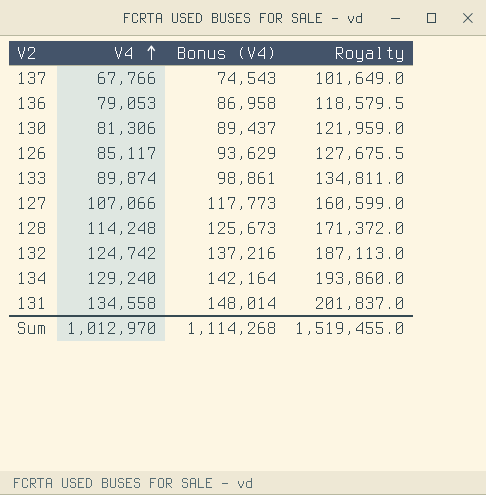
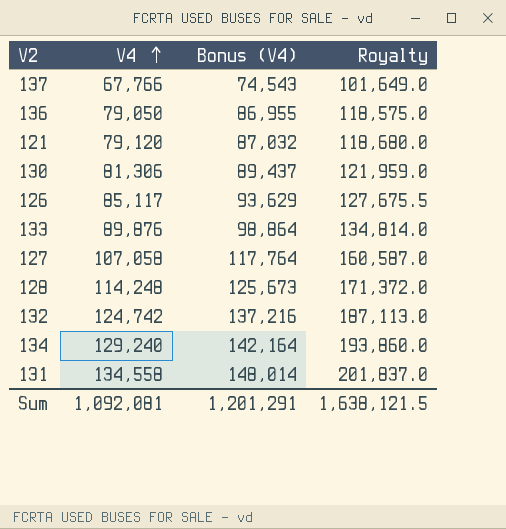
136 | V4: 79,053 -> 79,050
136 | Bonus (V4): 86,958 -> 86,955
136 | Royalty: 118,579.5 -> 118,575.0
row 121: none -> 79,120 | 87,032 | 118,680.0
133 | V4: 89,874 -> 89,876
133 | Bonus (V4): 98,861 -> 98,864
133 | Royalty: 134,811.0 -> 134,814.0
127 | V4: 107,066 -> 107,058
127 | Bonus (V4): 117,773 -> 117,764
127 | Royalty: 160,599.0 -> 160,587.0
Sum | V4: 1,012,970 -> 1,092,081
Sum | Bonus (V4): 1,114,268 -> 1,201,291
Sum | Royalty: 1,519,455.0 -> 1,638,121.5

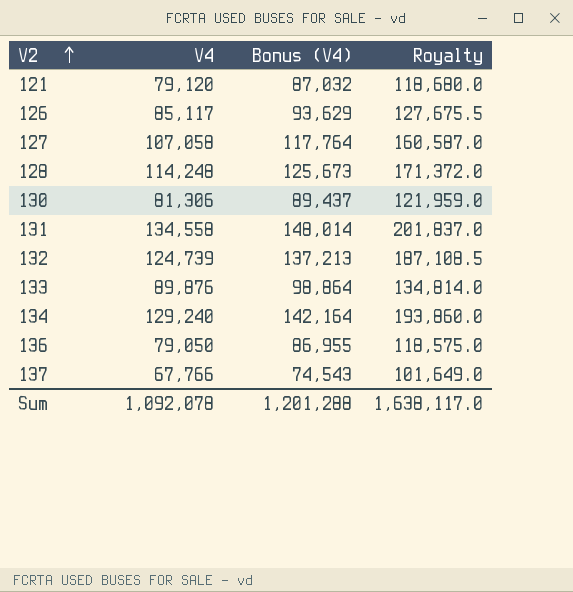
row order: V4 ascending -> V2 ascending
132 | V4: 124,742 -> 124,739
132 | Bonus (V4): 137,216 -> 137,213
132 | Royalty: 187,113.0 -> 187,108.5
Sum | V4: 1,092,081 -> 1,092,078
Sum | Bonus (V4): 1,201,291 -> 1,201,288
Sum | Royalty: 1,638,121.5 -> 1,638,117.0

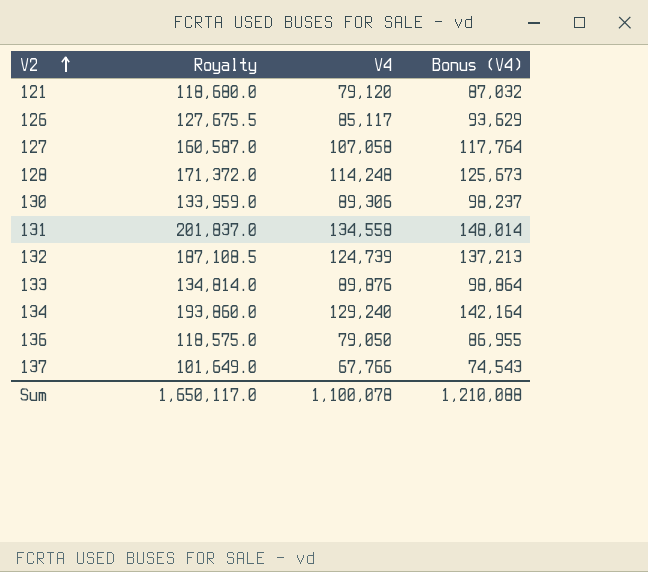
column Royalty | position: 4 -> 2
130 | Royalty: 121,959.0 -> 133,959.0
130 | V4: 81,306 -> 89,306
130 | Bonus (V4): 89,437 -> 98,237
Sum | Royalty: 1,638,117.0 -> 1,650,117.0
Sum | V4: 1,092,078 -> 1,100,078
Sum | Bonus (V4): 1,201,288 -> 1,210,088

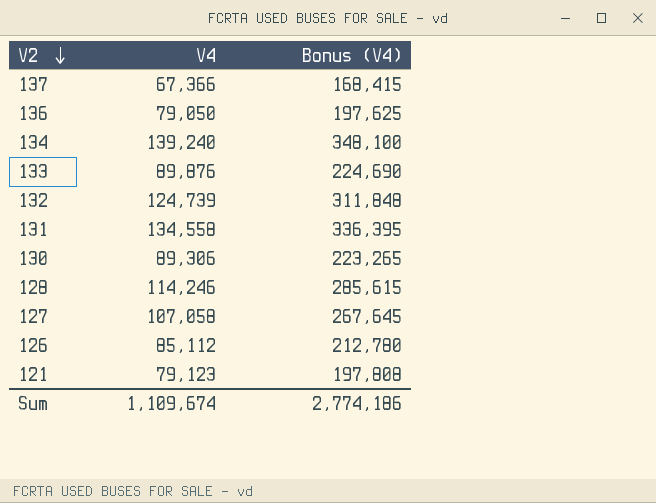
row order: V2 ascending -> V2 descending
column Royalty | formula: [V4] * 1.5 -> none
column Bonus (V4) | formula: [V4] * 1.1 -> [V4] * 2.5
137 | V4: 67,766 -> 67,366
134 | V4: 129,240 -> 139,240
128 | V4: 114,248 -> 114,246
126 | V4: 85,117 -> 85,112
121 | V4: 79,120 -> 79,123
Sum | V4: 1,100,078 -> 1,109,674
Sum | Bonus (V4): 1,210,088 -> 2,774,186

